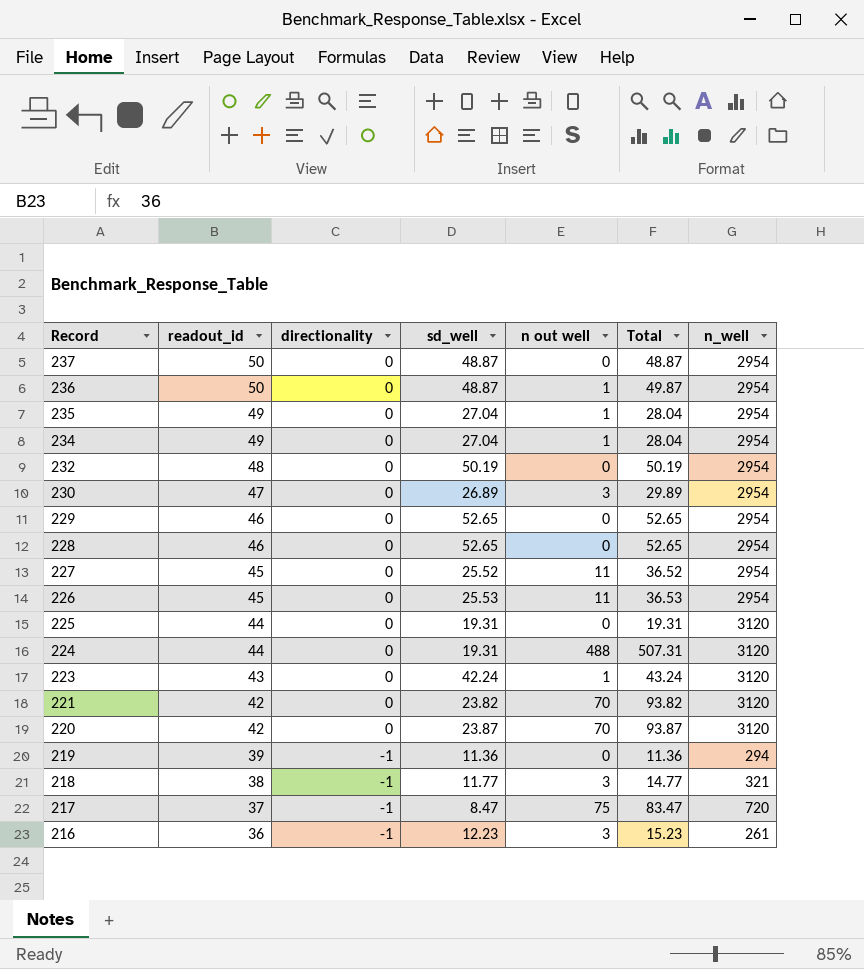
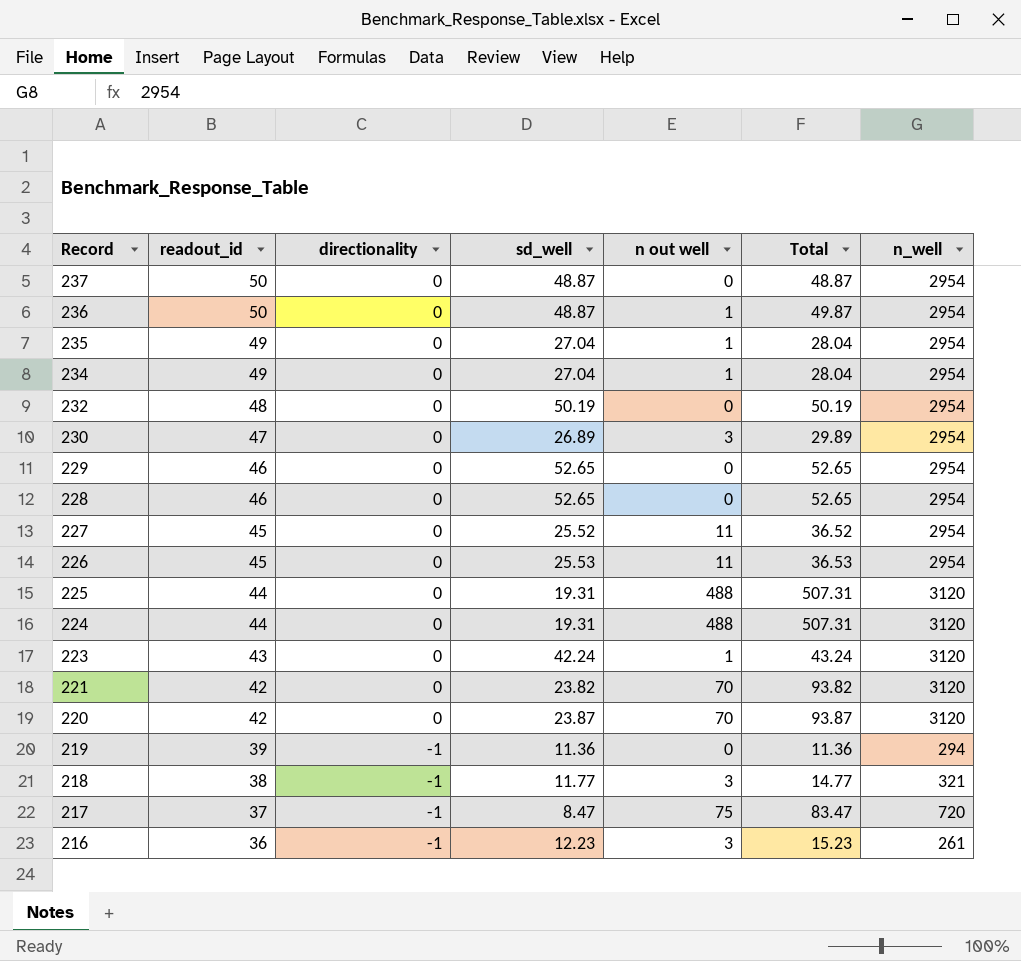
225 | n out well: 0 -> 488
225 | Total: 19.31 -> 507.31

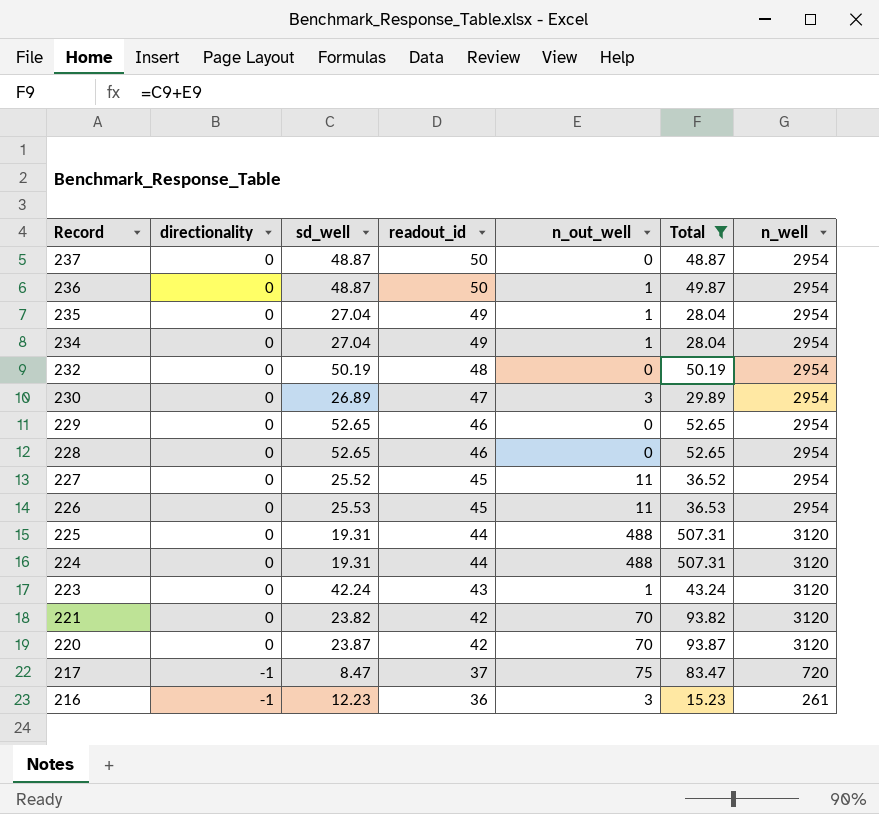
filter: none -> Total >= 15.23
column readout_id | position: 2 -> 4
column name: n out well -> n_out_well

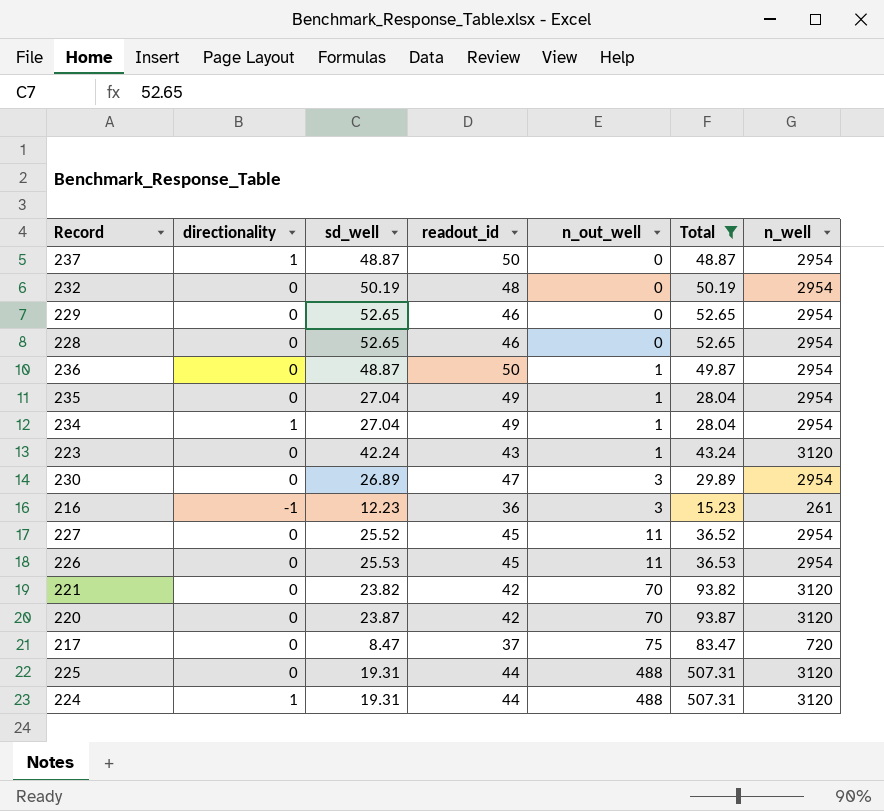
row order: Record descending -> n_out_well ascending
237 | directionality: 0 -> 1
234 | directionality: 0 -> 1
217 | directionality: -1 -> 0
224 | directionality: 0 -> 1

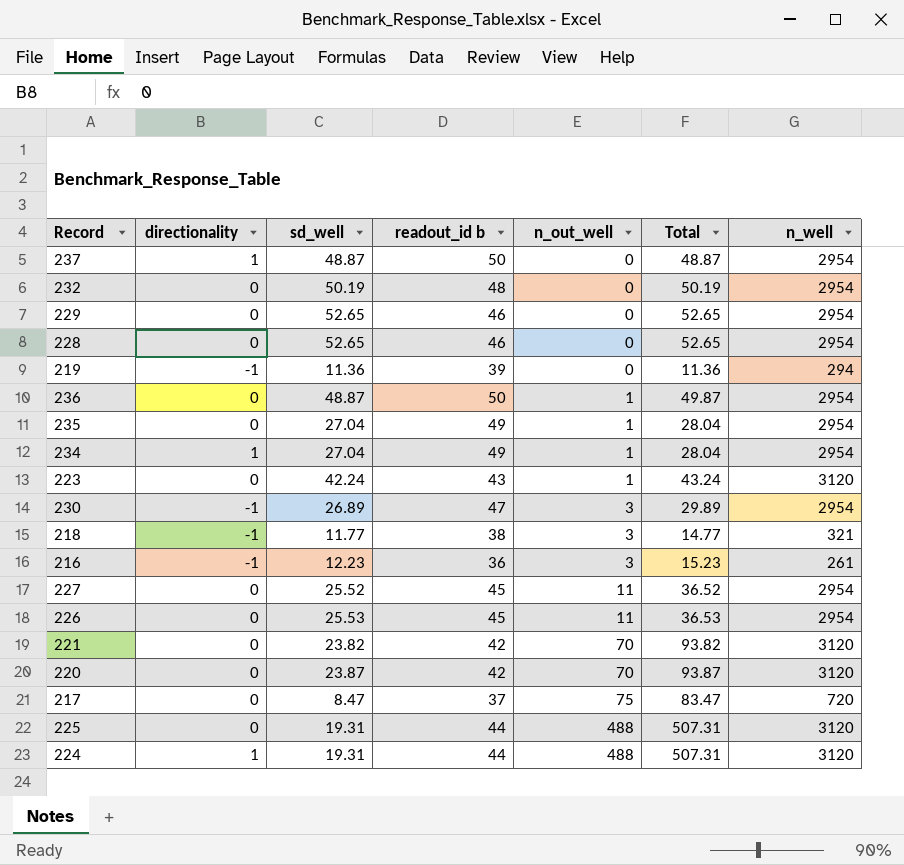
filter: Total >= 15.23 -> none
column name: readout_id -> readout_id b
230 | directionality: 0 -> -1

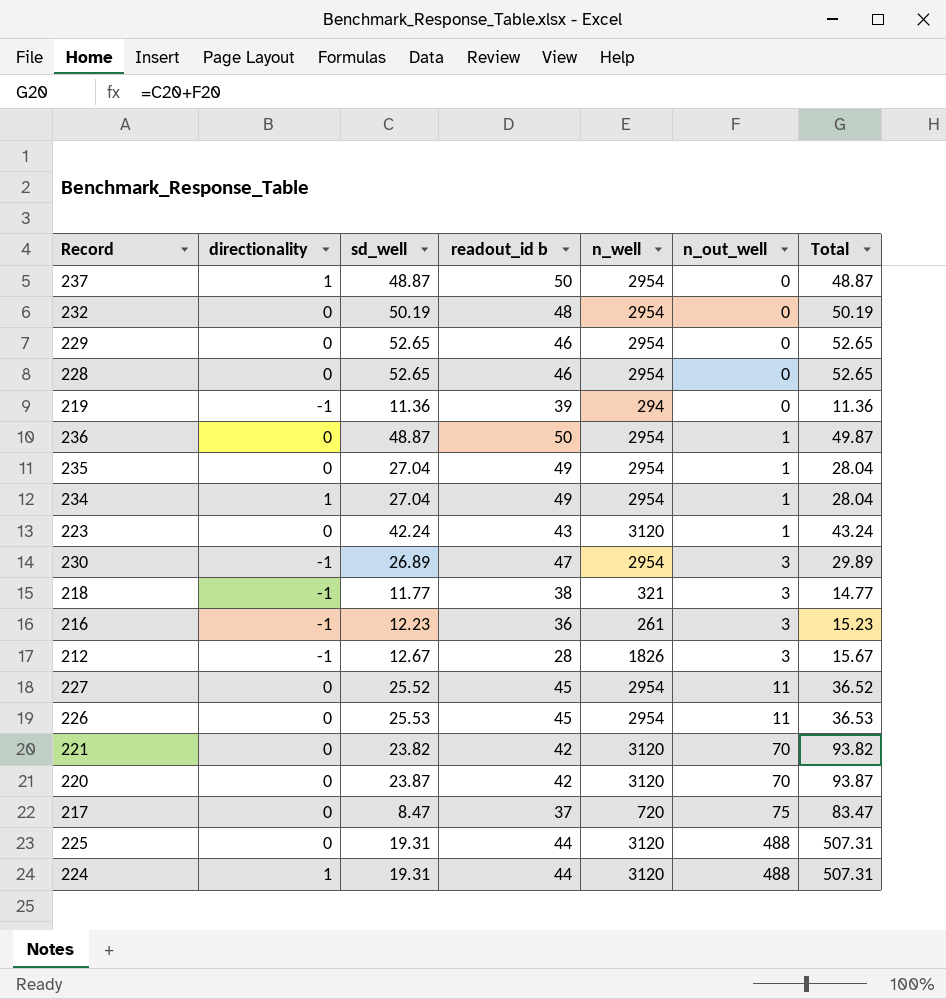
column n_well | position: 7 -> 5
row 212: none -> -1 | 12.67 | 28 | 1826 | 3 | 15.67

